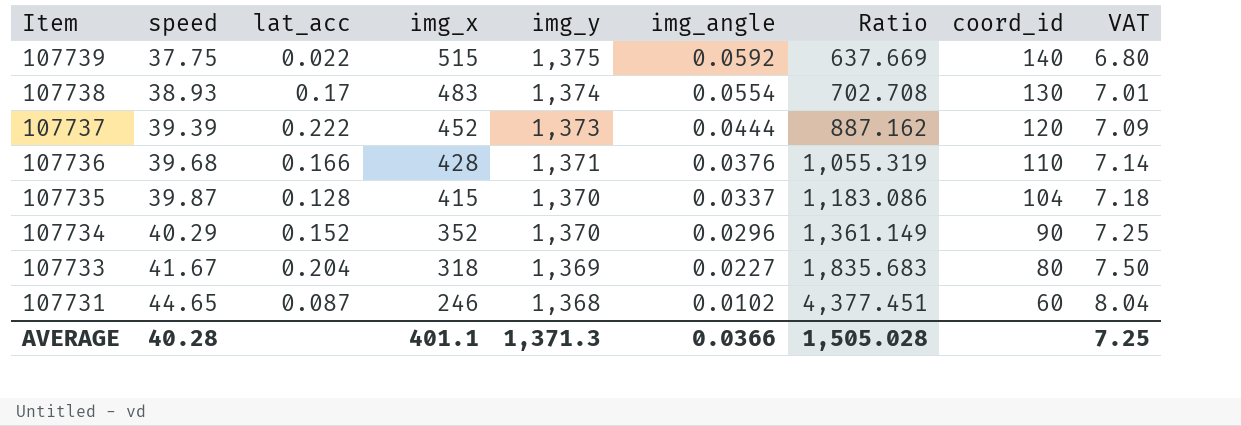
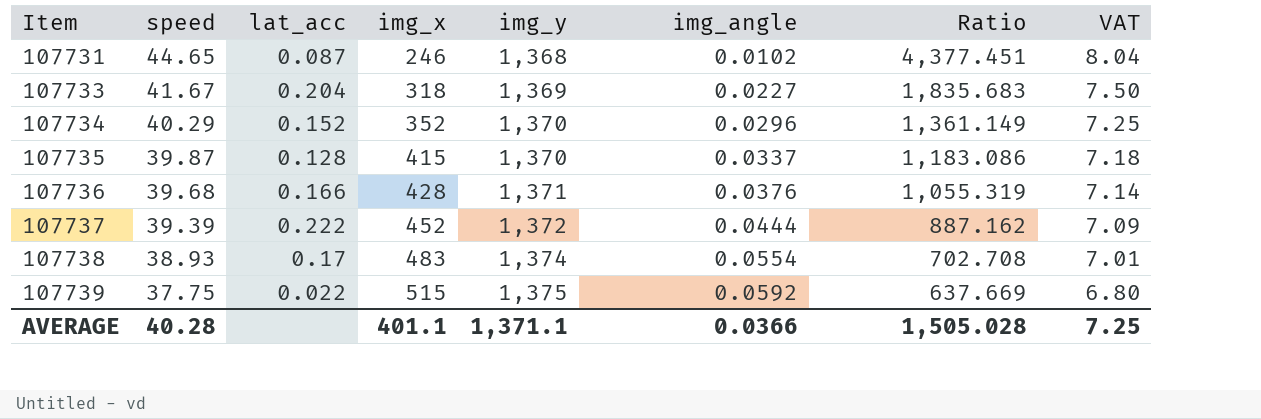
row order: Item descending -> Item ascending
column coord_id | position: 8 -> none
107737 | img_y: 1,373 -> 1,372
AVERAGE | img_y: 1,371.3 -> 1,371.1

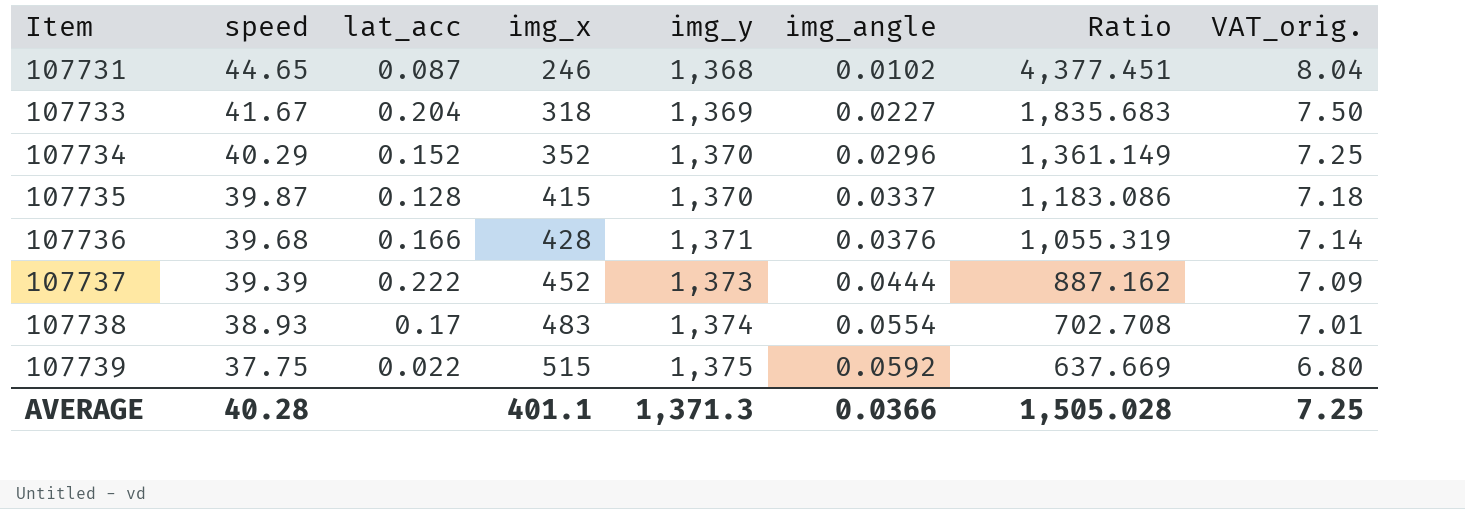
column name: VAT -> VAT_orig.
107737 | img_y: 1,372 -> 1,373
AVERAGE | img_y: 1,371.1 -> 1,371.3

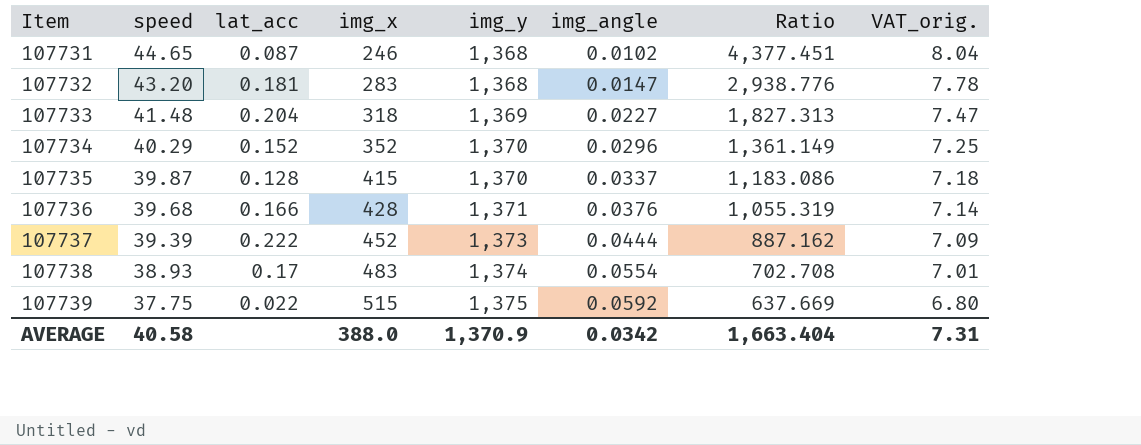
row 107732: none -> 43.20 | 0.181 | 283 | 1,368 | 0.0147 | 2,938.776 | 7.78
107733 | speed: 41.67 -> 41.48
107733 | Ratio: 1,835.683 -> 1,827.313
107733 | VAT_orig.: 7.50 -> 7.47
AVERAGE | speed: 40.28 -> 40.58
AVERAGE | img_x: 401.1 -> 388.0
AVERAGE | img_y: 1,371.3 -> 1,370.9
AVERAGE | img_angle: 0.0366 -> 0.0342
AVERAGE | Ratio: 1,505.028 -> 1,663.404
AVERAGE | VAT_orig.: 7.25 -> 7.31

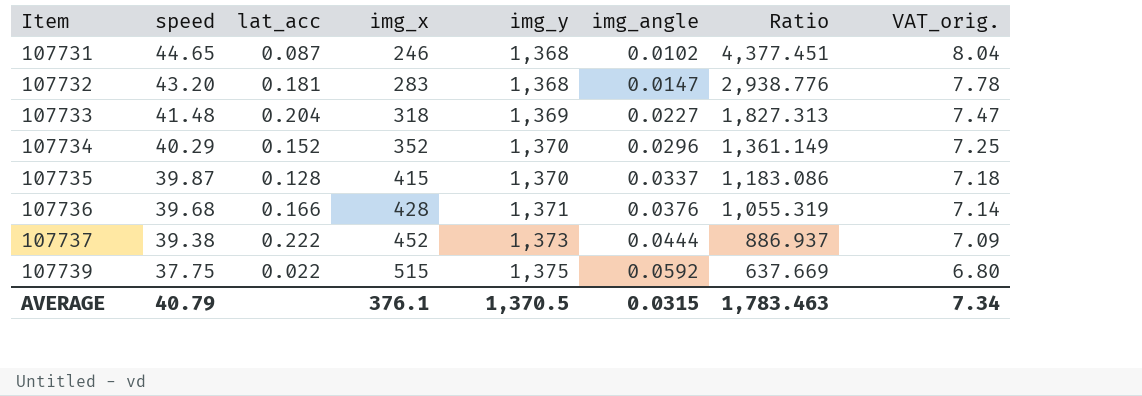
row 107738: 38.93 | 0.17 | 483 | 1,374 | 0.0554 | 702.708 | 7.01 -> none
107737 | speed: 39.39 -> 39.38
107737 | Ratio: 887.162 -> 886.937
AVERAGE | speed: 40.58 -> 40.79
AVERAGE | img_x: 388.0 -> 376.1
AVERAGE | img_y: 1,370.9 -> 1,370.5
AVERAGE | img_angle: 0.0342 -> 0.0315
AVERAGE | Ratio: 1,663.404 -> 1,783.463
AVERAGE | VAT_orig.: 7.31 -> 7.34

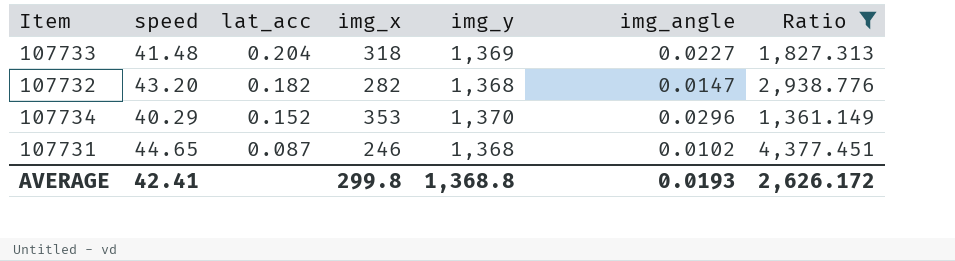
filter: none -> Ratio >= 1,361.149
row order: Item ascending -> lat_acc descending
column VAT_orig. | formula: [speed] * 0.18 -> none
107732 | lat_acc: 0.181 -> 0.182
107732 | img_x: 283 -> 282
107734 | img_x: 352 -> 353
AVERAGE | speed: 40.79 -> 42.41
AVERAGE | img_x: 376.1 -> 299.8
AVERAGE | img_y: 1,370.5 -> 1,368.8
AVERAGE | img_angle: 0.0315 -> 0.0193
AVERAGE | Ratio: 1,783.463 -> 2,626.172

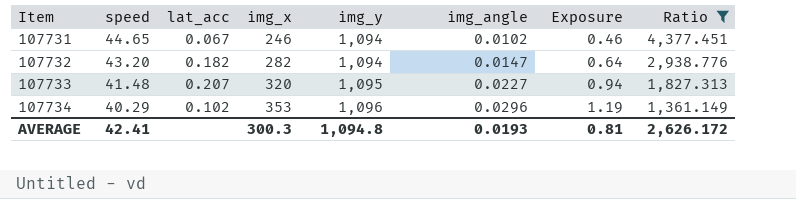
row order: lat_acc descending -> Item ascending
column Exposure | formula: none -> [speed] * [img_angle]
107731 | lat_acc: 0.087 -> 0.067
107731 | img_y: 1,368 -> 1,094
107732 | img_y: 1,368 -> 1,094
107733 | lat_acc: 0.204 -> 0.207
107733 | img_x: 318 -> 320
107733 | img_y: 1,369 -> 1,095
107734 | lat_acc: 0.152 -> 0.102
107734 | img_y: 1,370 -> 1,096
AVERAGE | img_x: 299.8 -> 300.3
AVERAGE | img_y: 1,368.8 -> 1,094.8

